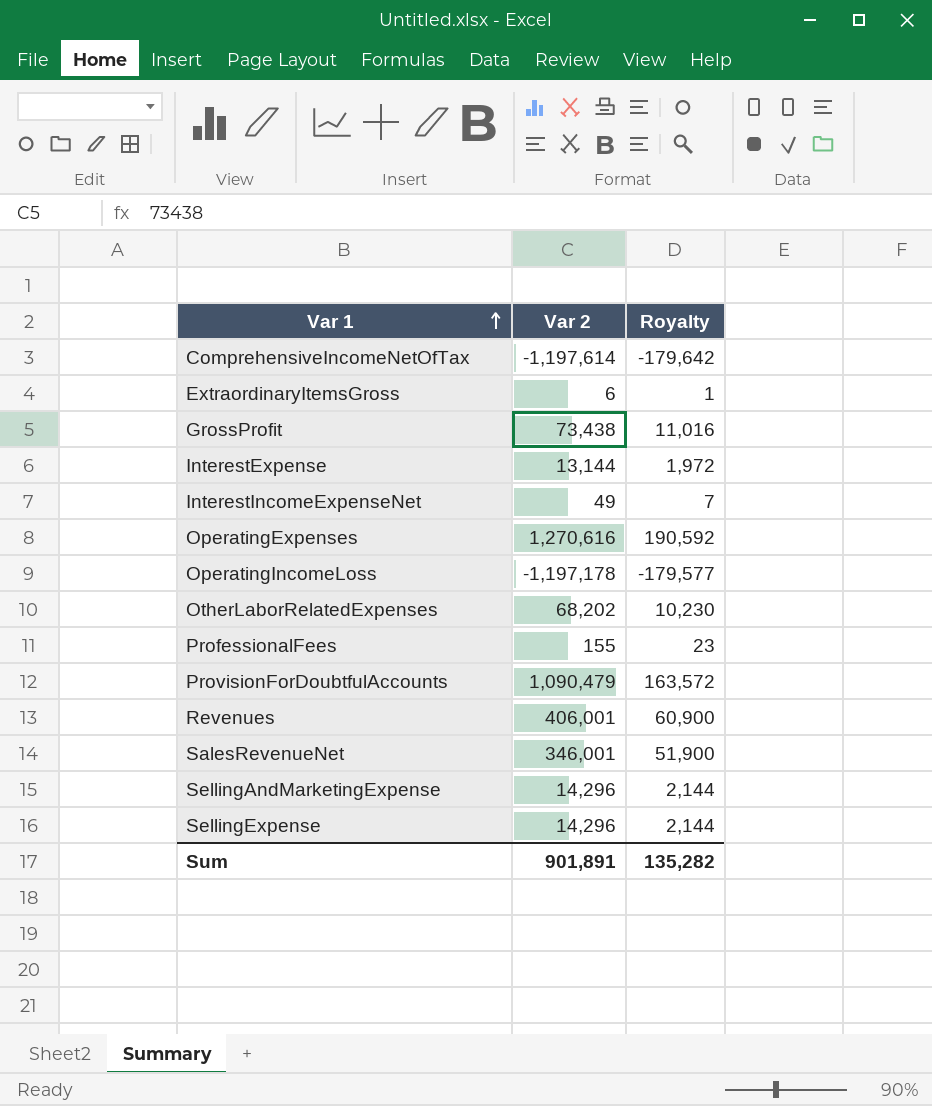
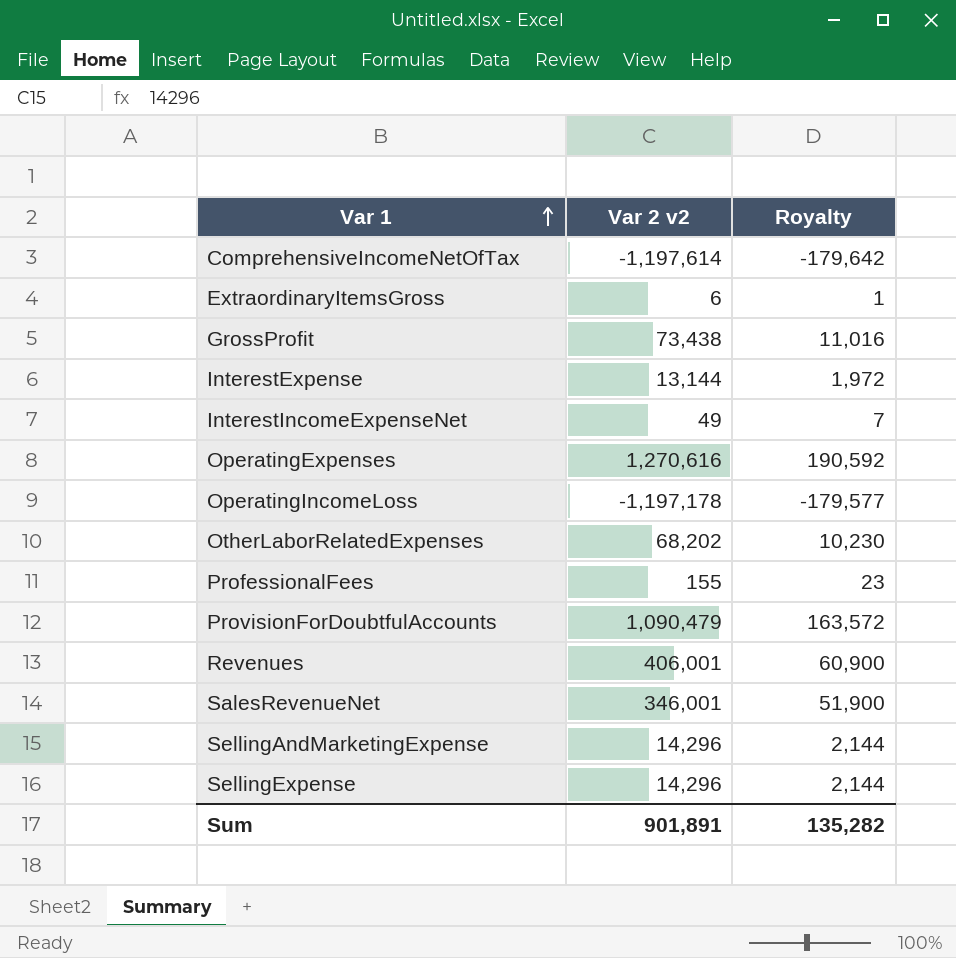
column name: Var 2 -> Var 2 v2

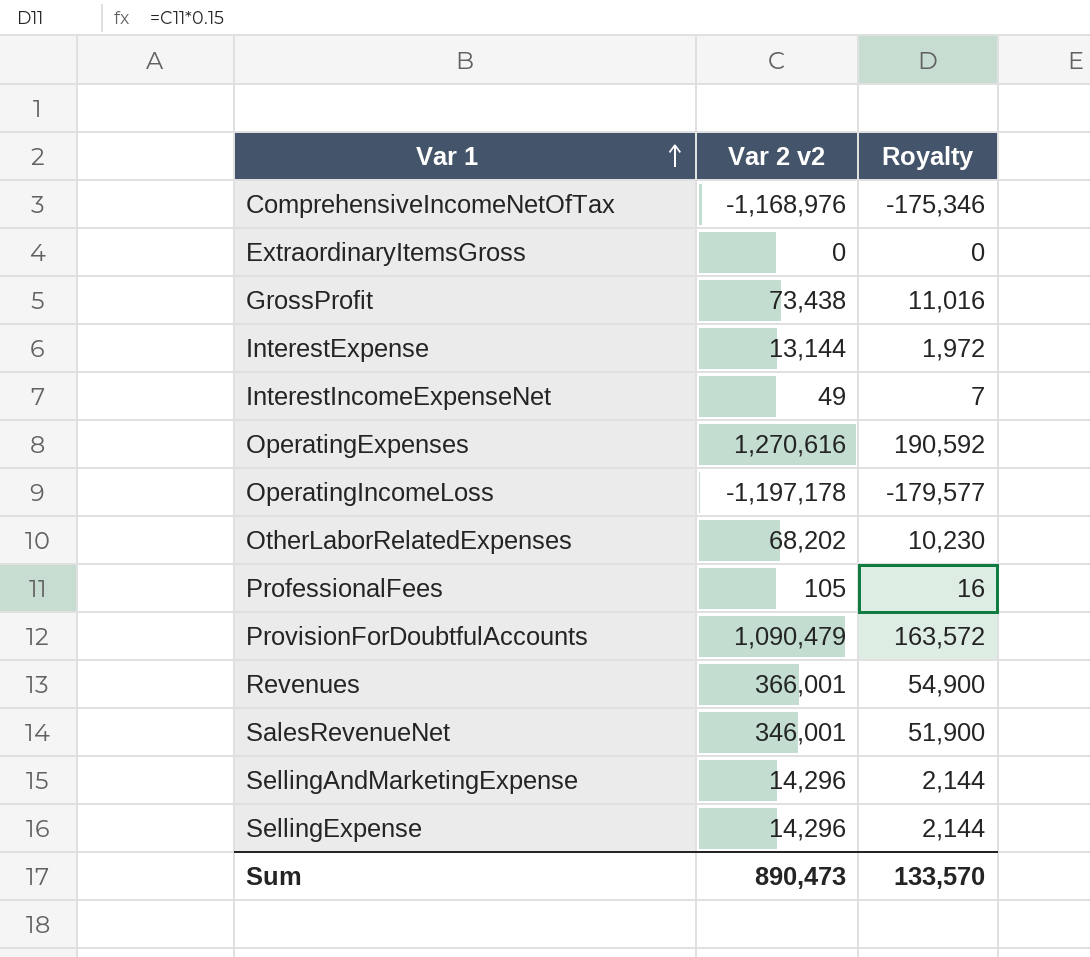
ComprehensiveIncomeNetOfTax | Var 2 v2: -1,197,614 -> -1,168,976
ComprehensiveIncomeNetOfTax | Royalty: -179,642 -> -175,346
ExtraordinaryItemsGross | Var 2 v2: 6 -> 0
ExtraordinaryItemsGross | Royalty: 1 -> 0
ProfessionalFees | Var 2 v2: 155 -> 105
ProfessionalFees | Royalty: 23 -> 16
Revenues | Var 2 v2: 406,001 -> 366,001
Revenues | Royalty: 60,900 -> 54,900
Sum | Var 2 v2: 901,891 -> 890,473
Sum | Royalty: 135,282 -> 133,570

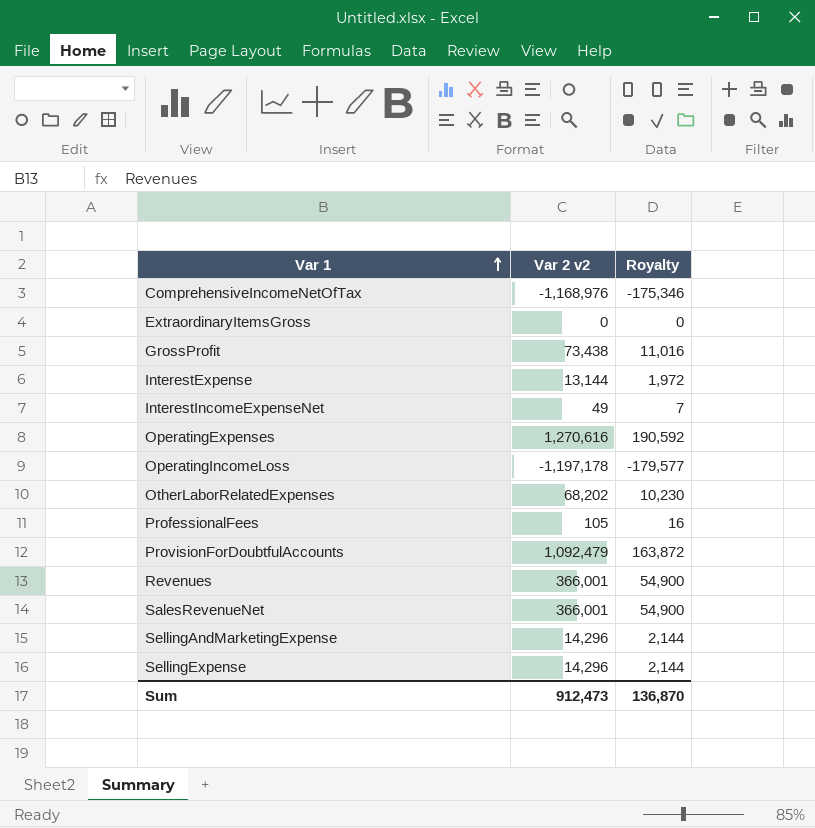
ProvisionForDoubtfulAccounts | Var 2 v2: 1,090,479 -> 1,092,479
ProvisionForDoubtfulAccounts | Royalty: 163,572 -> 163,872
SalesRevenueNet | Var 2 v2: 346,001 -> 366,001
SalesRevenueNet | Royalty: 51,900 -> 54,900
Sum | Var 2 v2: 890,473 -> 912,473
Sum | Royalty: 133,570 -> 136,870

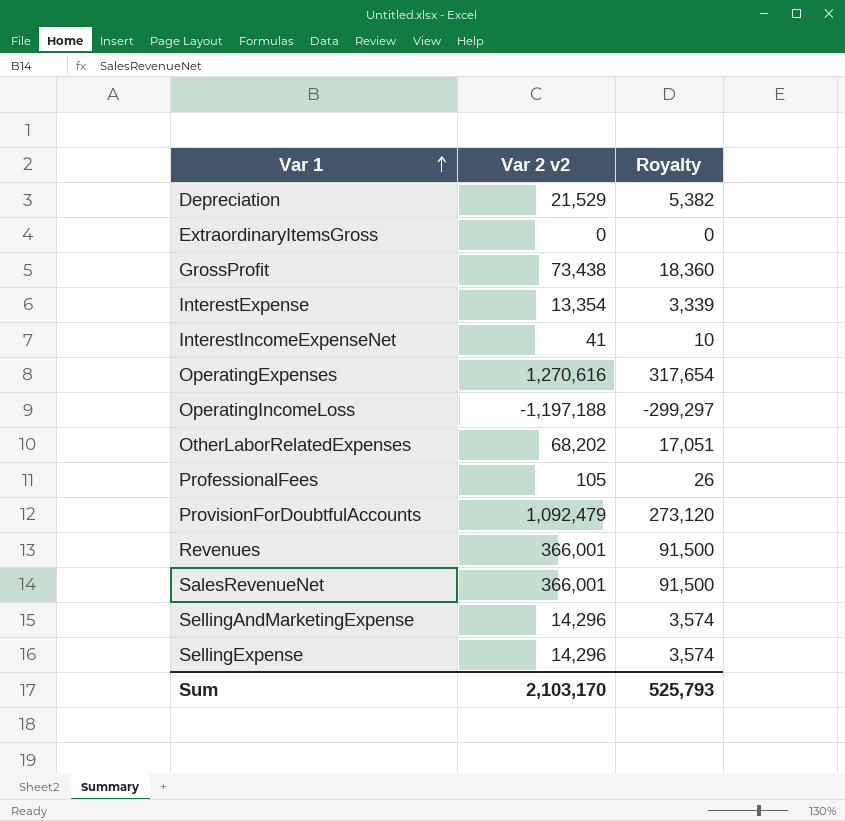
column Royalty | formula: [Var 2 v2] * 0.15 -> [Var 2 v2] * 0.25
row ComprehensiveIncomeNetOfTax: -1,168,976 | -175,346 -> none
row Depreciation: none -> 21,529 | 5,382
InterestExpense | Var 2 v2: 13,144 -> 13,354
InterestIncomeExpenseNet | Var 2 v2: 49 -> 41
OperatingIncomeLoss | Var 2 v2: -1,197,178 -> -1,197,188
Sum | Var 2 v2: 912,473 -> 2,103,170
Sum | Royalty: 136,870 -> 525,793

